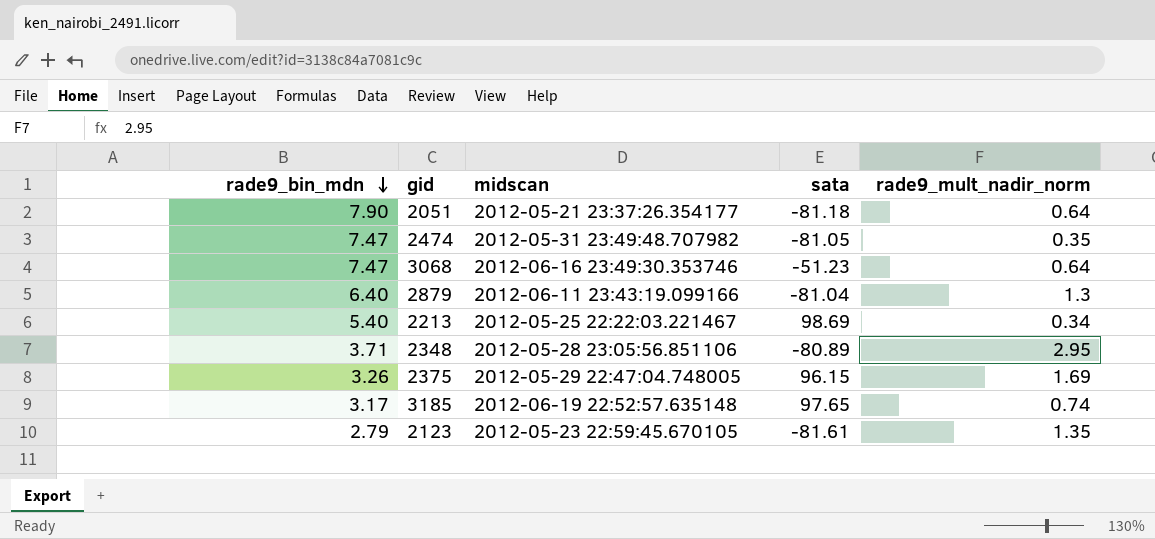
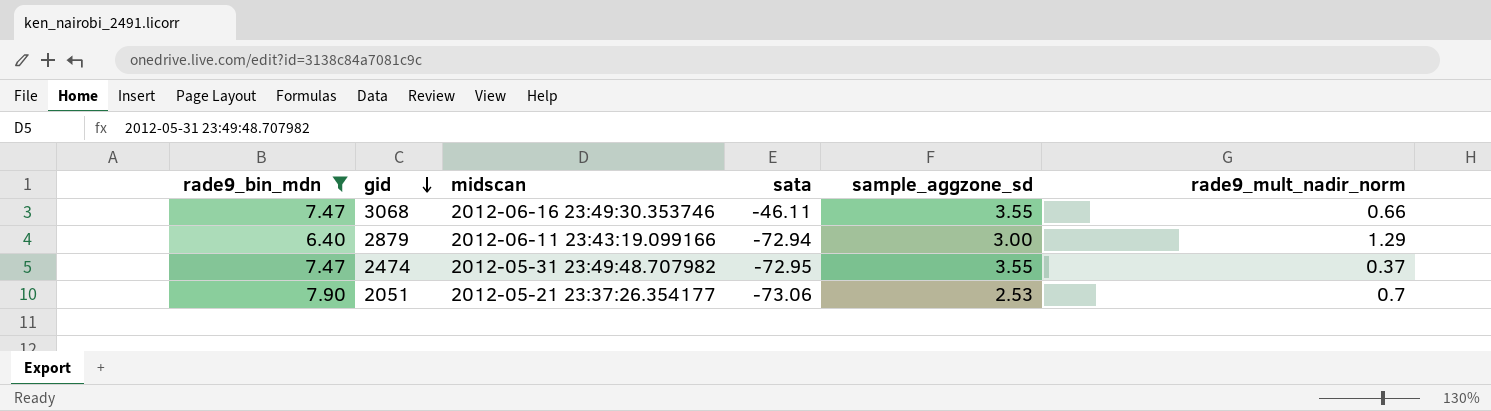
filter: none -> rade9_bin_mdn >= 6.40
row order: rade9_bin_mdn descending -> gid descending
column sample_aggzone_sd | position: none -> 5
3068 | sata: -51.23 -> -46.11
3068 | rade9_mult_nadir_norm: 0.64 -> 0.66
2879 | sata: -81.04 -> -72.94
2879 | rade9_mult_nadir_norm: 1.3 -> 1.29
2474 | sata: -81.05 -> -72.95
2474 | rade9_mult_nadir_norm: 0.35 -> 0.37
2051 | sata: -81.18 -> -73.06
2051 | rade9_mult_nadir_norm: 0.64 -> 0.7

